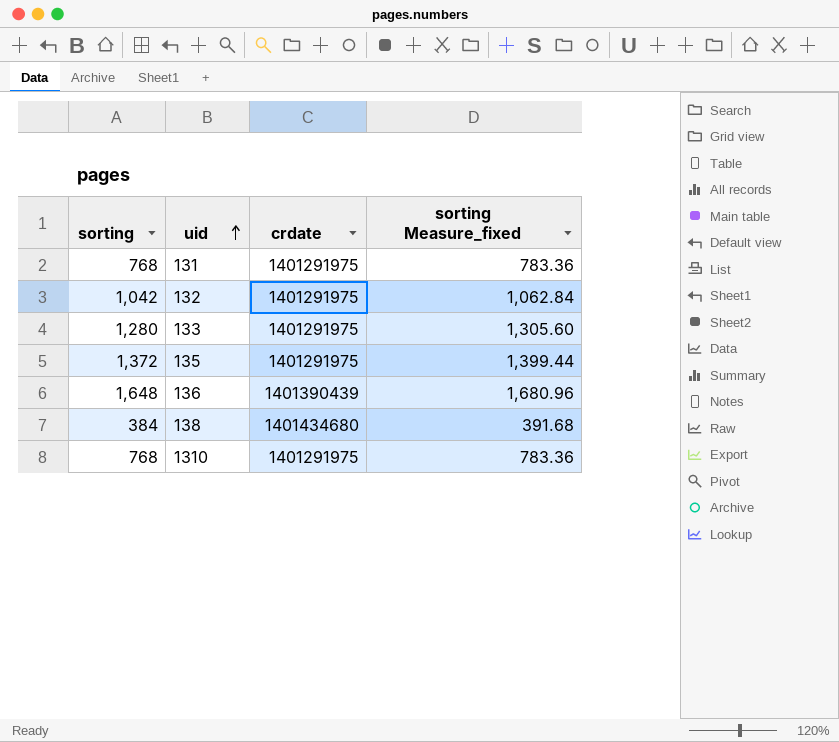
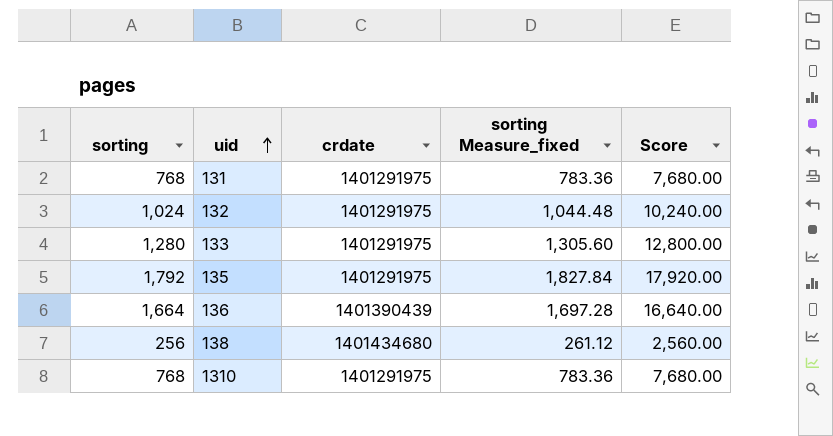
column Score | formula: none -> [sorting] * 10
132 | sorting: 1,042 -> 1,024
132 | sorting Measure_fixed: 1,062.84 -> 1,044.48
135 | sorting: 1,372 -> 1,792
135 | sorting Measure_fixed: 1,399.44 -> 1,827.84
136 | sorting: 1,648 -> 1,664
136 | sorting Measure_fixed: 1,680.96 -> 1,697.28
138 | sorting: 384 -> 256
138 | sorting Measure_fixed: 391.68 -> 261.12

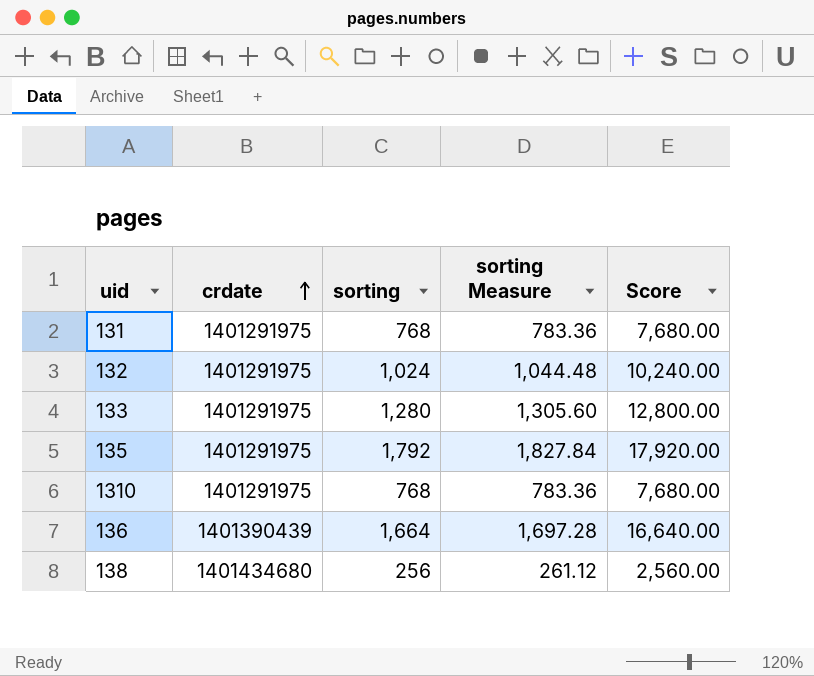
row order: uid ascending -> crdate ascending
column sorting | position: 1 -> 3
column name: sorting Measure_fixed -> sorting Measure

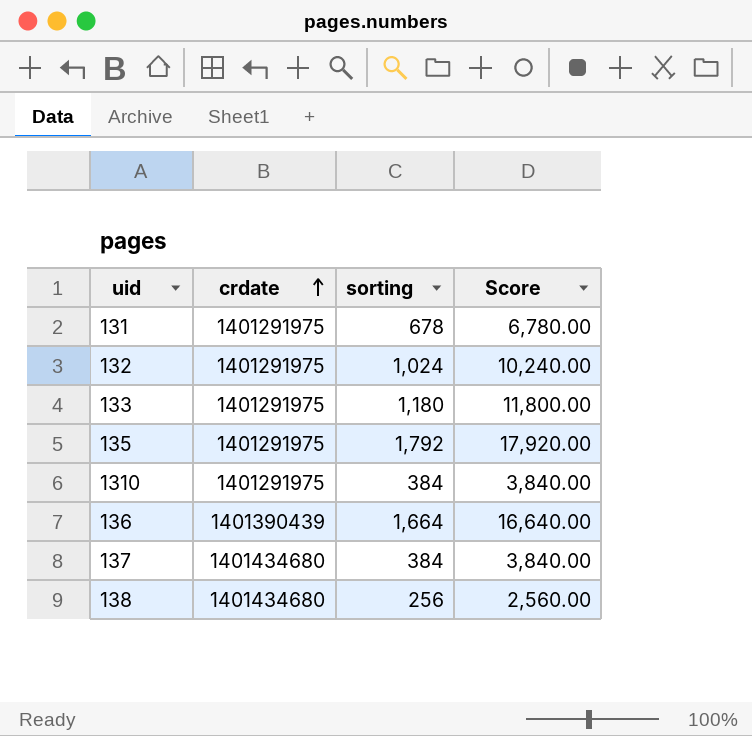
column sorting Measure | formula: [sorting] * 1.02 -> none
131 | sorting: 768 -> 678
131 | Score: 7,680.00 -> 6,780.00
133 | sorting: 1,280 -> 1,180
133 | Score: 12,800.00 -> 11,800.00
1310 | sorting: 768 -> 384
1310 | Score: 7,680.00 -> 3,840.00
row 137: none -> 1401434680 | 384 | 3,840.00

